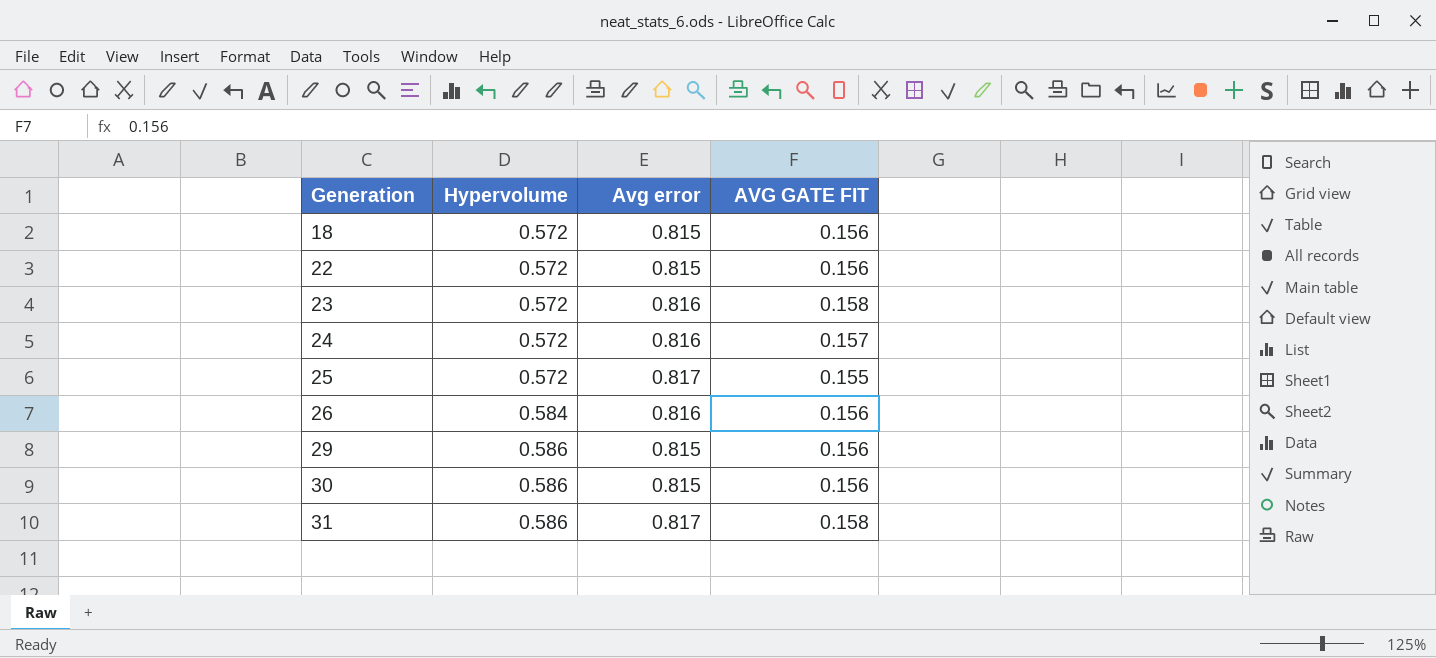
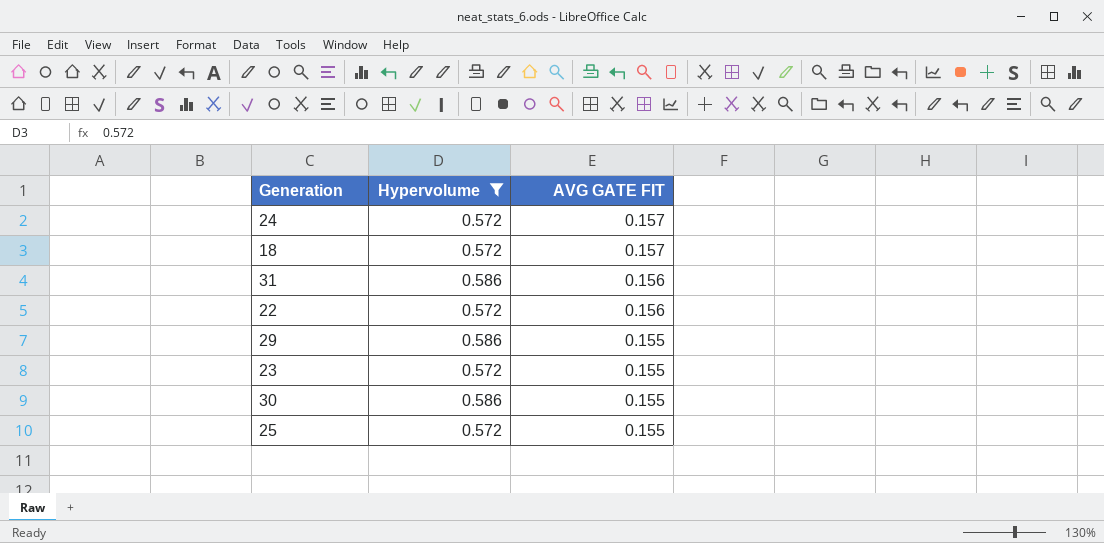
filter: none -> Hypervolume != 0.584
row order: Generation ascending -> AVG GATE FIT descending
column Avg error | position: 3 -> none
18 | AVG GATE FIT: 0.156 -> 0.157
31 | AVG GATE FIT: 0.158 -> 0.156
29 | AVG GATE FIT: 0.156 -> 0.155
23 | AVG GATE FIT: 0.158 -> 0.155
30 | AVG GATE FIT: 0.156 -> 0.155

